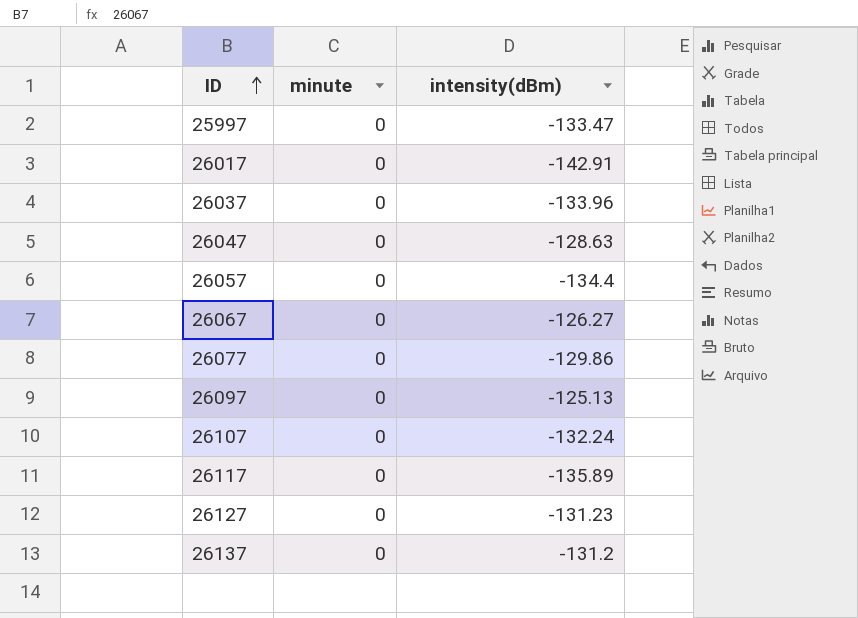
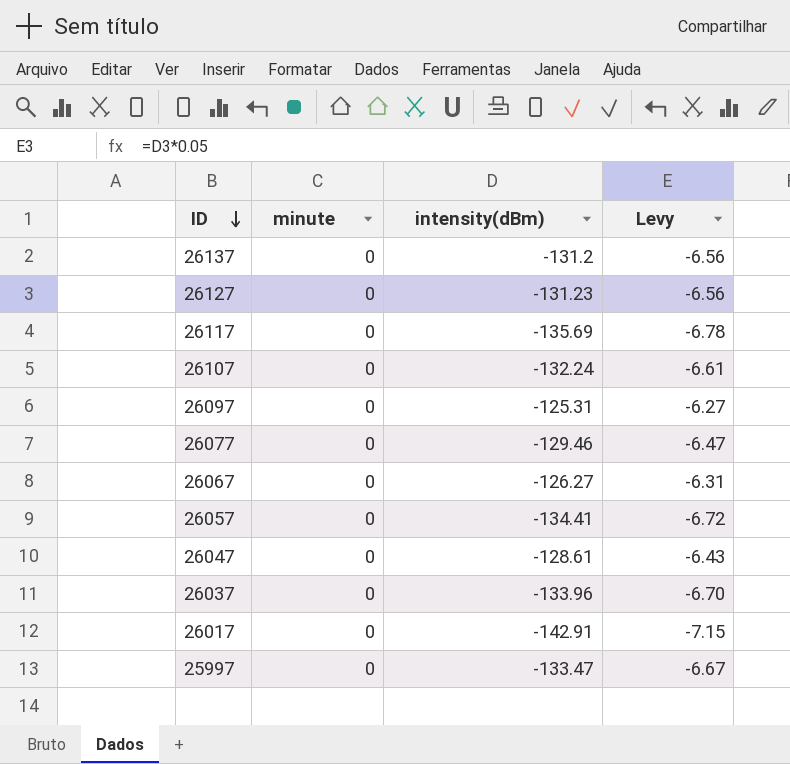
row order: ID ascending -> ID descending
column Levy | formula: none -> [intensity(dBm)] * 0.05
26117 | intensity(dBm): -135.89 -> -135.69
26097 | intensity(dBm): -125.13 -> -125.31
26077 | intensity(dBm): -129.86 -> -129.46
26057 | intensity(dBm): -134.4 -> -134.41
26047 | intensity(dBm): -128.63 -> -128.61

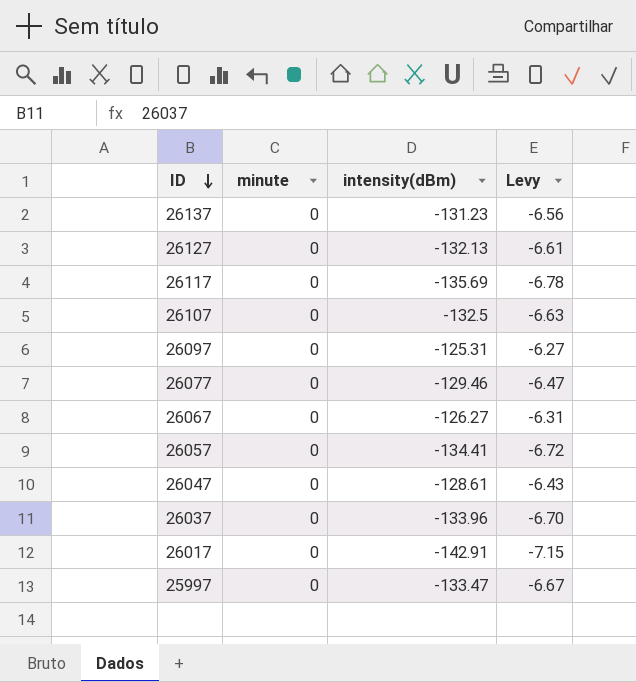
26137 | intensity(dBm): -131.2 -> -131.23
26127 | intensity(dBm): -131.23 -> -132.13
26127 | Levy: -6.56 -> -6.61
26107 | intensity(dBm): -132.24 -> -132.5
26107 | Levy: -6.61 -> -6.63

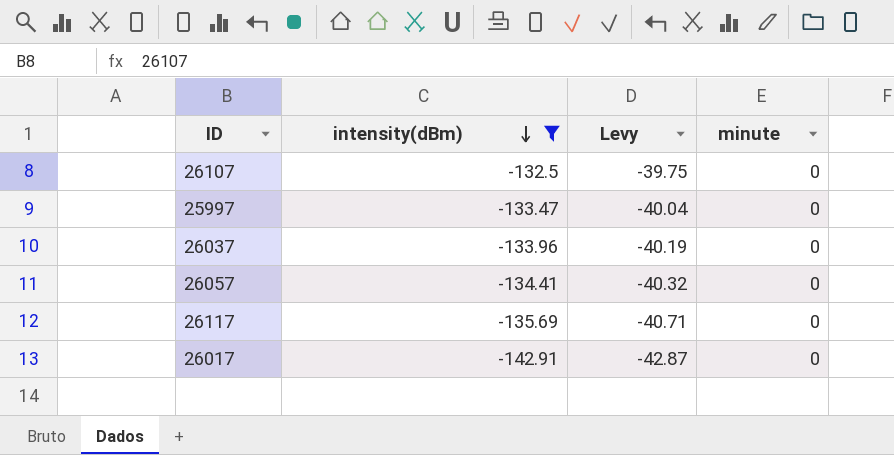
filter: none -> intensity(dBm) <= -132.5
row order: ID descending -> intensity(dBm) descending
column Levy | formula: [intensity(dBm)] * 0.05 -> [intensity(dBm)] * 0.3
column minute | position: 2 -> 4

